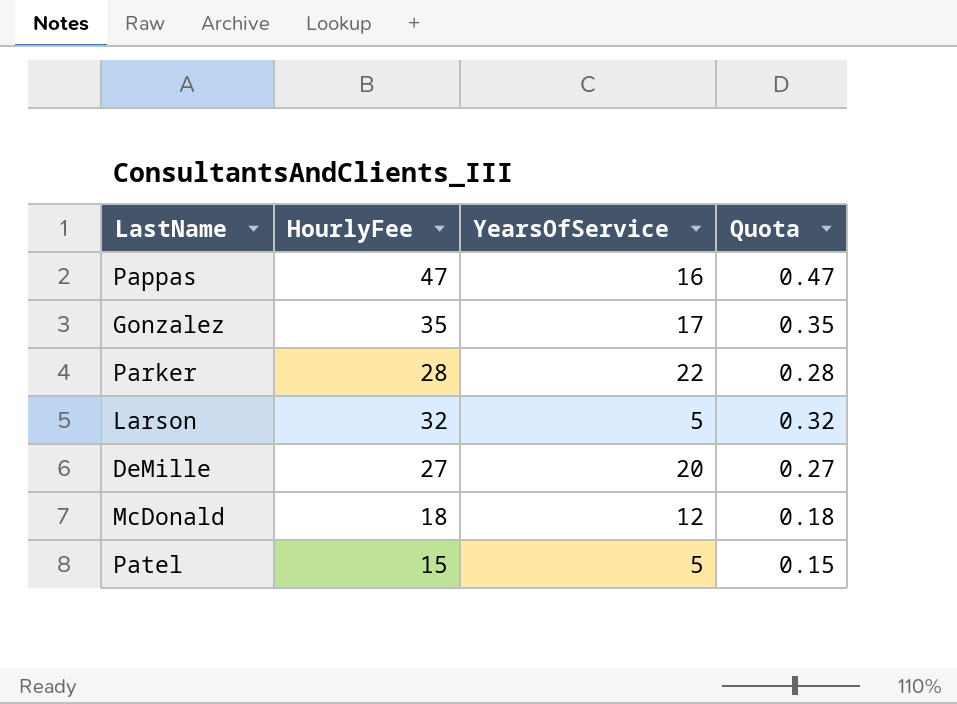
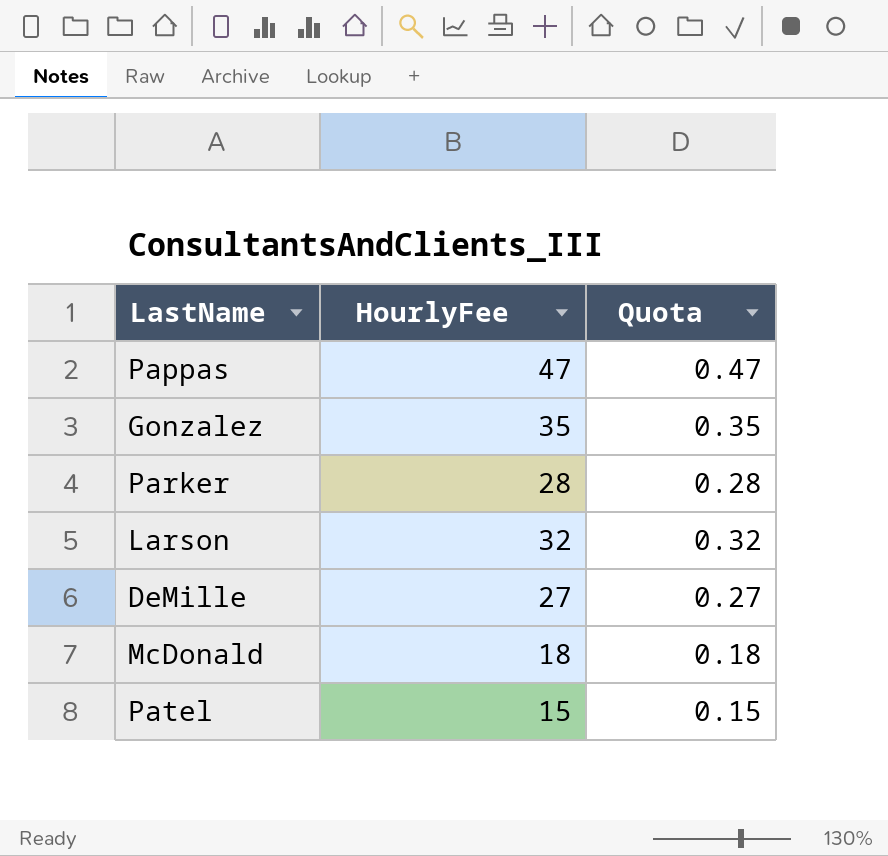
column YearsOfService | position: 3 -> none

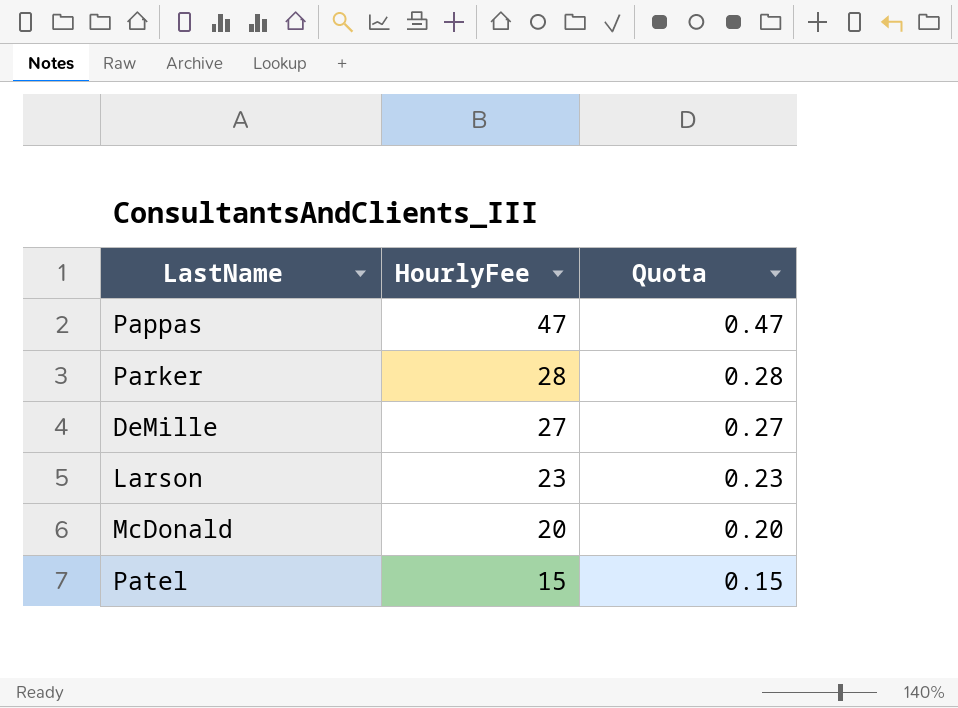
row order: none -> HourlyFee descending
row Gonzalez: 35 | 0.35 -> none
Larson | HourlyFee: 32 -> 23
Larson | Quota: 0.32 -> 0.23
McDonald | HourlyFee: 18 -> 20
McDonald | Quota: 0.18 -> 0.20

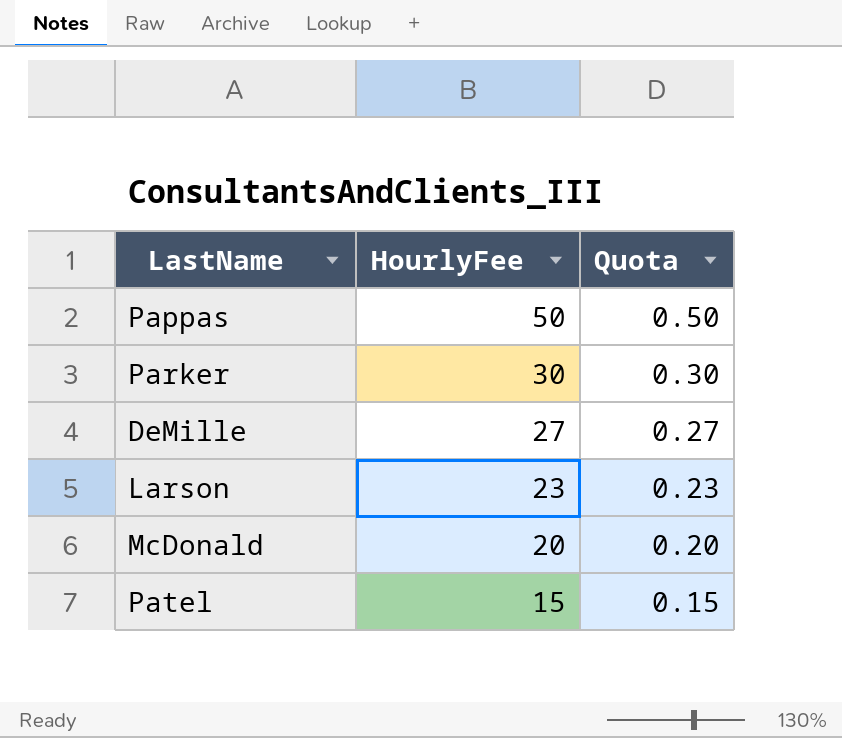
Pappas | HourlyFee: 47 -> 50
Pappas | Quota: 0.47 -> 0.50
Parker | HourlyFee: 28 -> 30
Parker | Quota: 0.28 -> 0.30

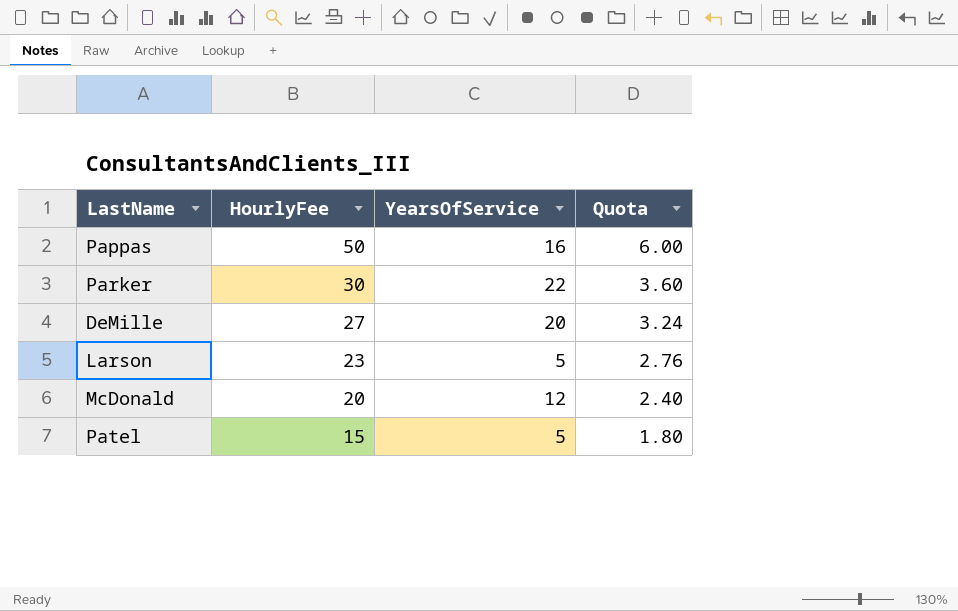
column YearsOfService | position: none -> 3
column Quota | formula: [HourlyFee] * 0.01 -> [HourlyFee] * 0.12

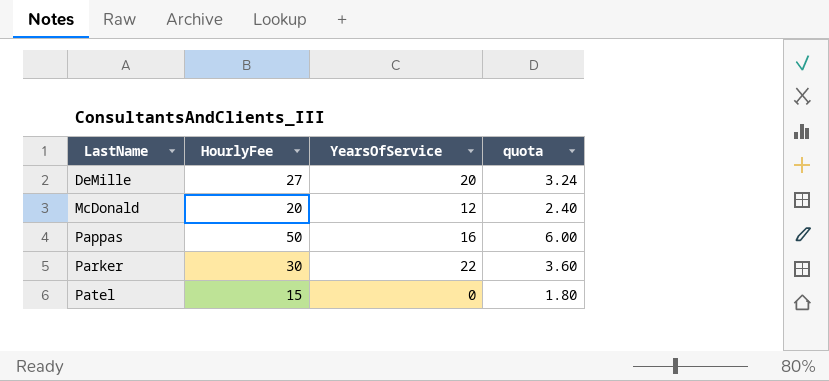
row order: HourlyFee descending -> LastName ascending
column name: Quota -> quota
row Larson: 23 | 5 | 2.76 -> none
Patel | YearsOfService: 5 -> 0

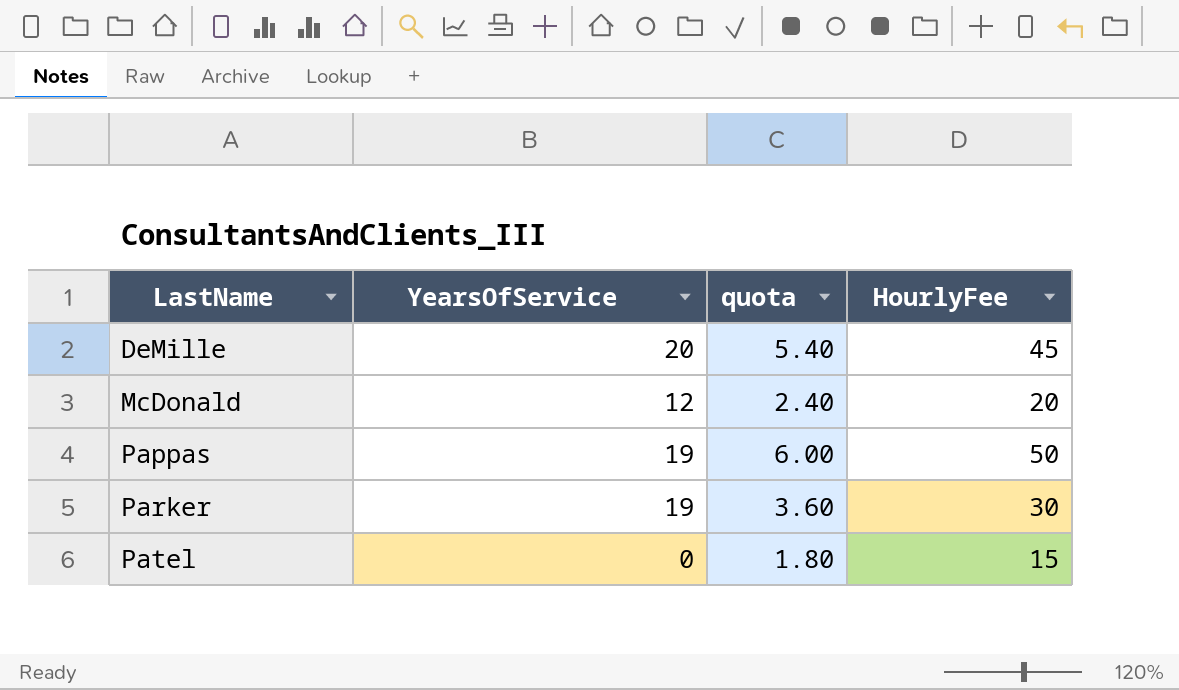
column HourlyFee | position: 2 -> 4
DeMille | quota: 3.24 -> 5.40
DeMille | HourlyFee: 27 -> 45
Pappas | YearsOfService: 16 -> 19
Parker | YearsOfService: 22 -> 19

